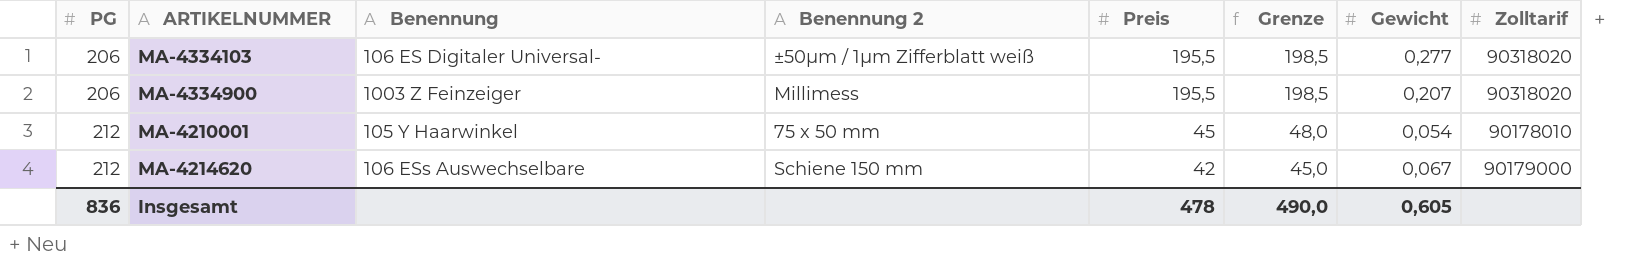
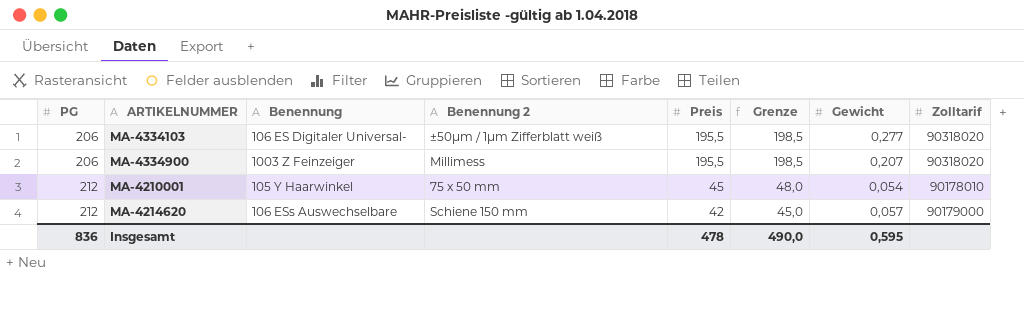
MA-4214620 | Gewicht: 0,067 -> 0,057
Insgesamt | Gewicht: 0,605 -> 0,595

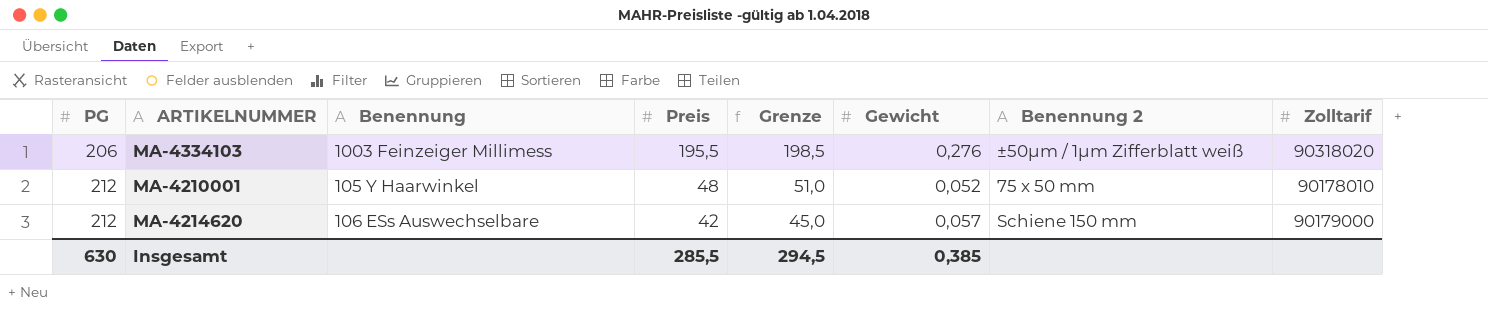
column Benennung 2 | position: 4 -> 7
row MA-4334900: 206 | 1003 Z Feinzeiger | Millimess | 195,5 | 198,5 | 0,207 | 90318020 -> none
MA-4334103 | Benennung: 106 ES Digitaler Universal- -> 1003 Feinzeiger Millimess
MA-4334103 | Gewicht: 0,277 -> 0,276
MA-4210001 | Preis: 45 -> 48
MA-4210001 | Grenze: 48,0 -> 51,0
MA-4210001 | Gewicht: 0,054 -> 0,052
Insgesamt | PG: 836 -> 630
Insgesamt | Preis: 478 -> 285,5
Insgesamt | Grenze: 490,0 -> 294,5
Insgesamt | Gewicht: 0,595 -> 0,385

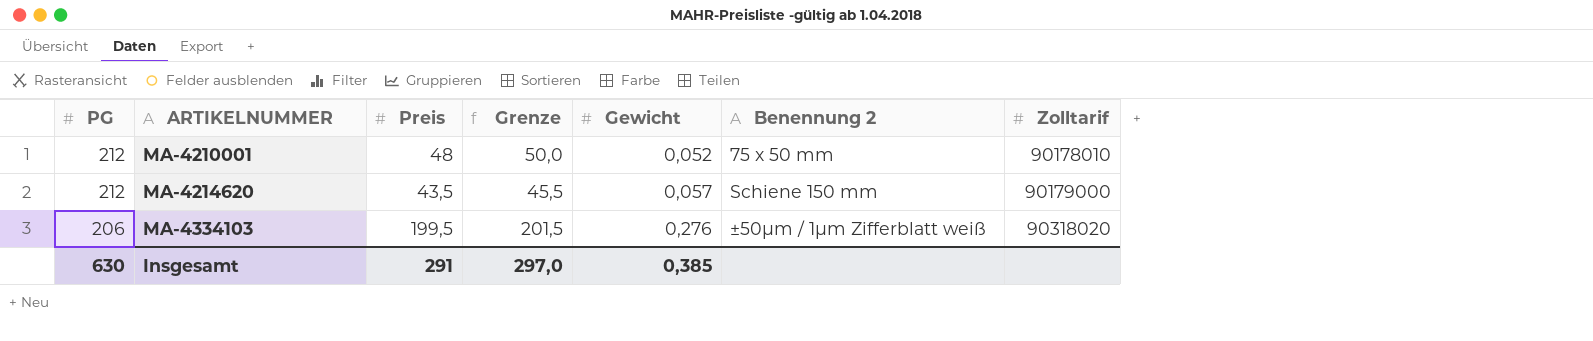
row order: PG ascending -> PG descending
column Benennung | position: 3 -> none
column Grenze | formula: [Preis] + 3 -> [Preis] + 2
MA-4214620 | Preis: 42 -> 43,5
MA-4334103 | Preis: 195,5 -> 199,5
Insgesamt | Preis: 285,5 -> 291
Insgesamt | Grenze: 294,5 -> 297,0

